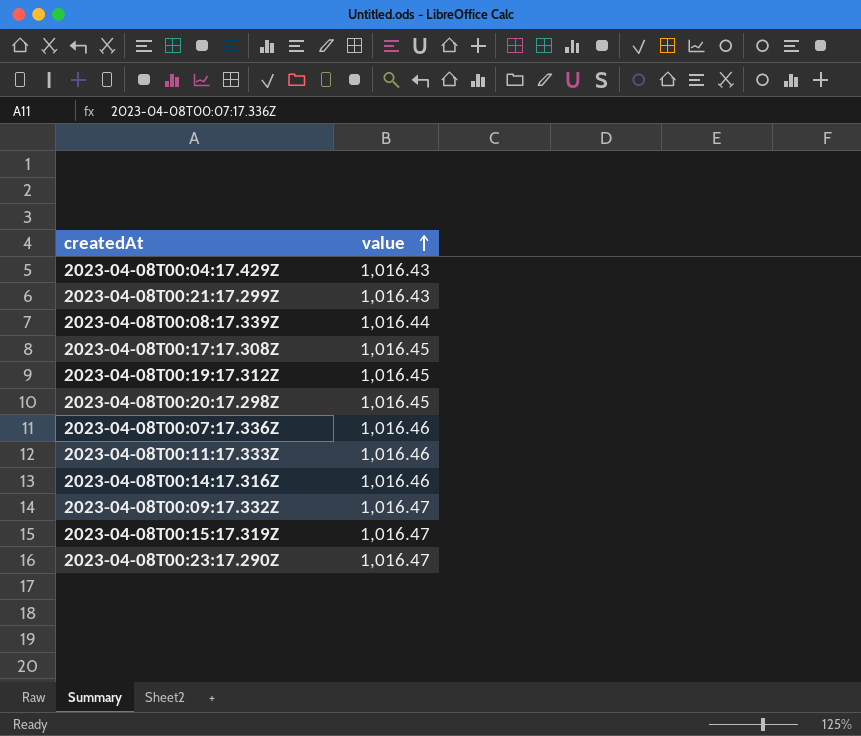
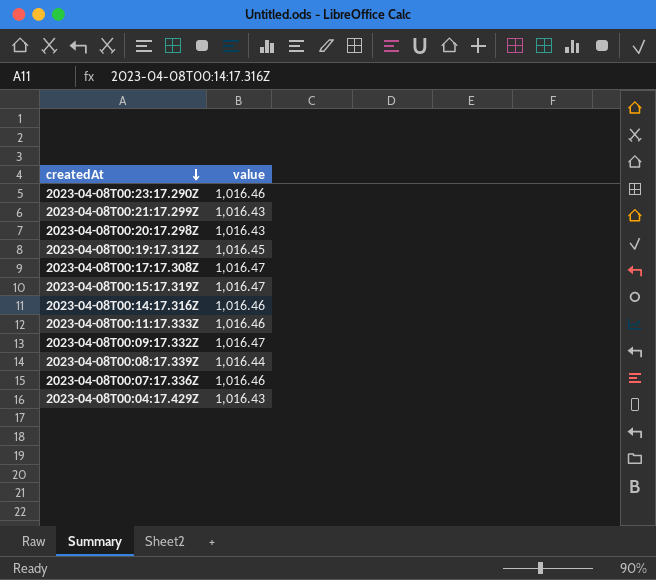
row order: value ascending -> createdAt descending
2023-04-08T00:23:17.290Z | value: 1,016.47 -> 1,016.46
2023-04-08T00:20:17.298Z | value: 1,016.45 -> 1,016.43
2023-04-08T00:17:17.308Z | value: 1,016.45 -> 1,016.47

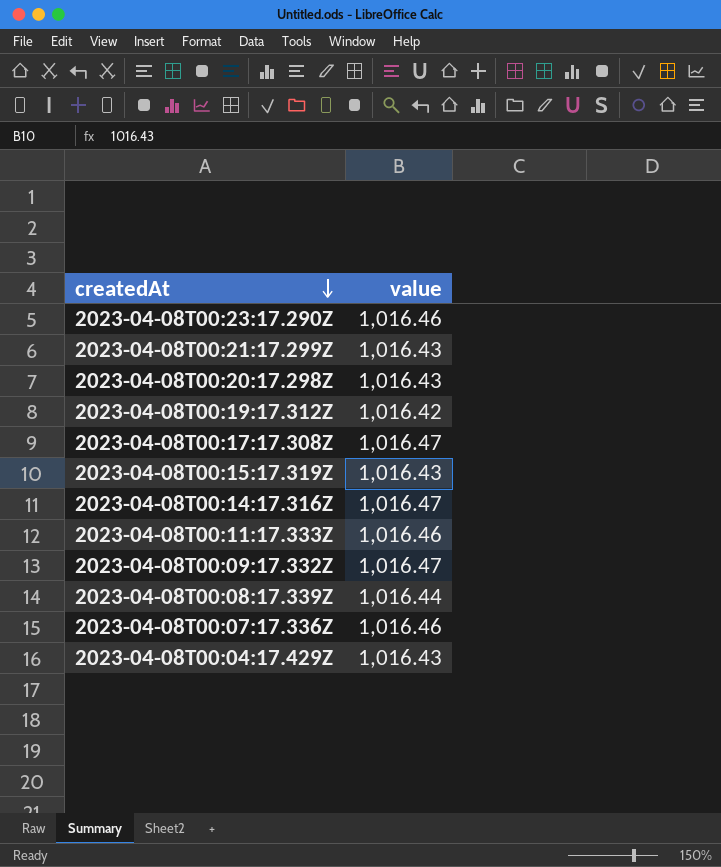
2023-04-08T00:19:17.312Z | value: 1,016.45 -> 1,016.42
2023-04-08T00:15:17.319Z | value: 1,016.47 -> 1,016.43
2023-04-08T00:14:17.316Z | value: 1,016.46 -> 1,016.47

